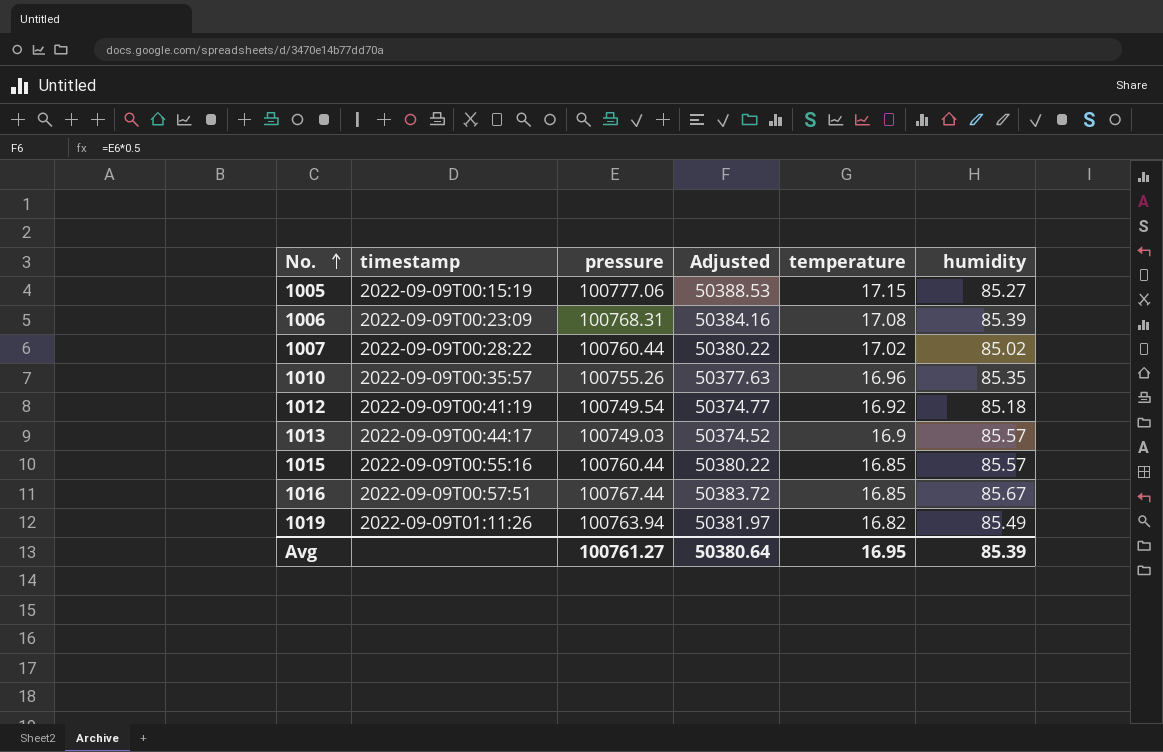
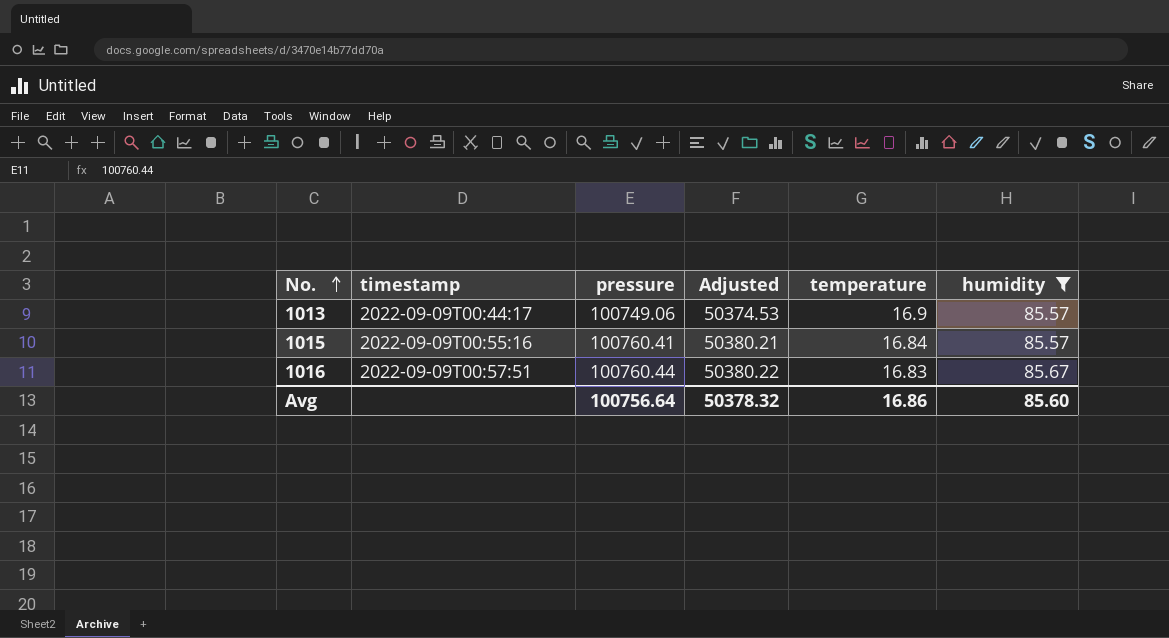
filter: none -> humidity >= 85.57
1013 | pressure: 100749.03 -> 100749.06
1013 | Adjusted: 50374.52 -> 50374.53
1015 | pressure: 100760.44 -> 100760.41
1015 | Adjusted: 50380.22 -> 50380.21
1015 | temperature: 16.85 -> 16.84
1016 | pressure: 100767.44 -> 100760.44
1016 | Adjusted: 50383.72 -> 50380.22
1016 | temperature: 16.85 -> 16.83
Avg | pressure: 100761.27 -> 100756.64
Avg | Adjusted: 50380.64 -> 50378.32
Avg | temperature: 16.95 -> 16.86
Avg | humidity: 85.39 -> 85.60

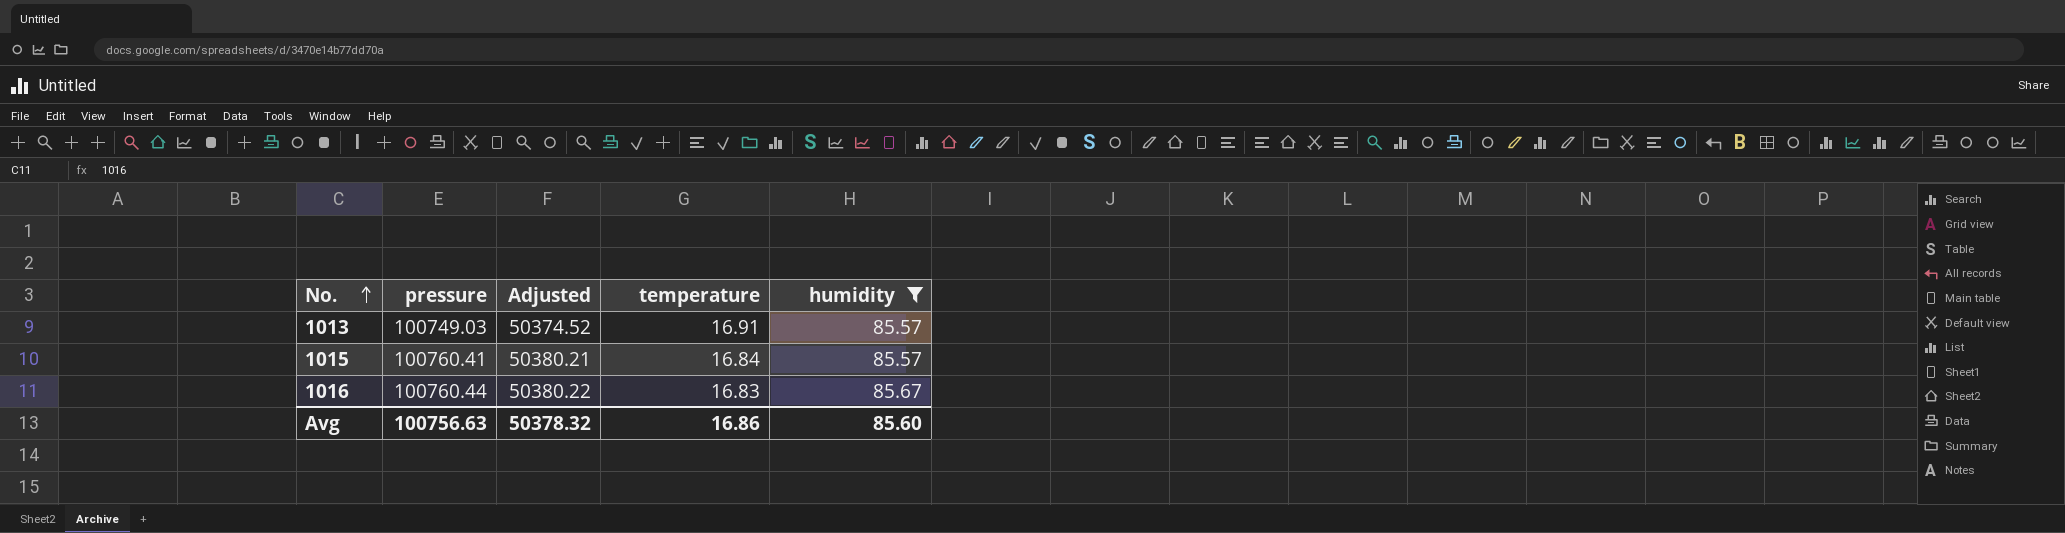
column timestamp | position: 2 -> none
1013 | pressure: 100749.06 -> 100749.03
1013 | Adjusted: 50374.53 -> 50374.52
1013 | temperature: 16.9 -> 16.91
Avg | pressure: 100756.64 -> 100756.63

